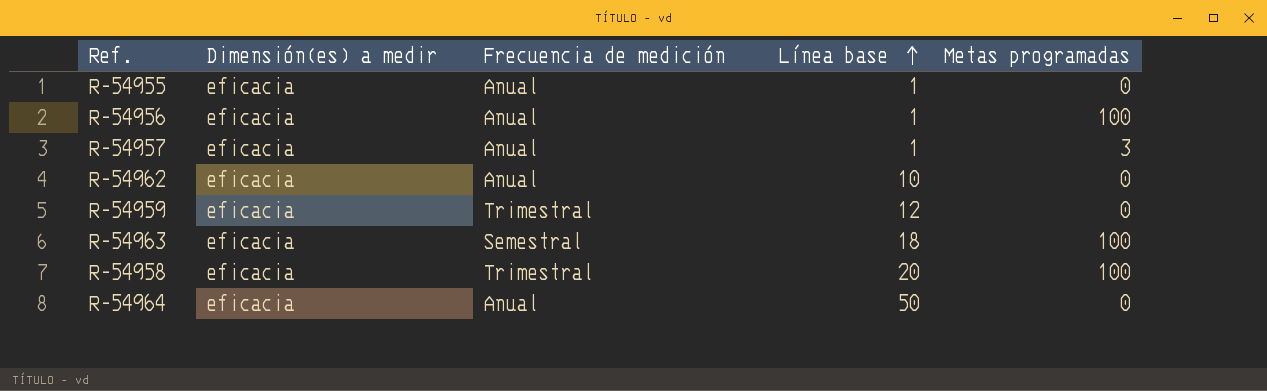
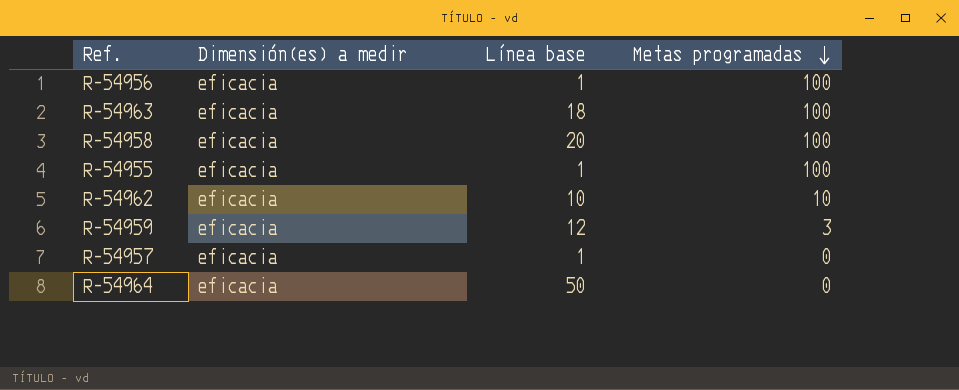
row order: Línea base ascending -> Metas programadas descending
column Frecuencia de medición | position: 3 -> none
R-54955 | Metas programadas: 0 -> 100
R-54962 | Metas programadas: 0 -> 10
R-54959 | Metas programadas: 0 -> 3
R-54957 | Metas programadas: 3 -> 0

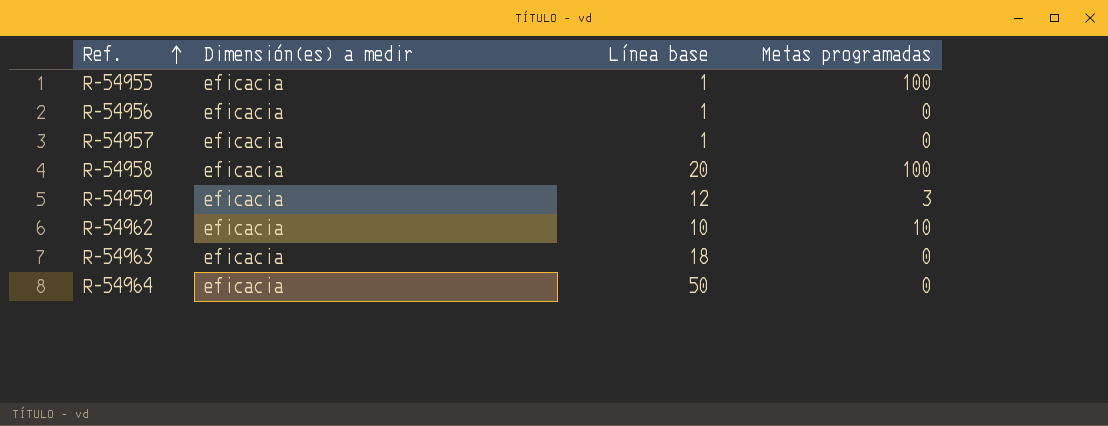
row order: Metas programadas descending -> Ref. ascending
R-54956 | Metas programadas: 100 -> 0
R-54963 | Metas programadas: 100 -> 0

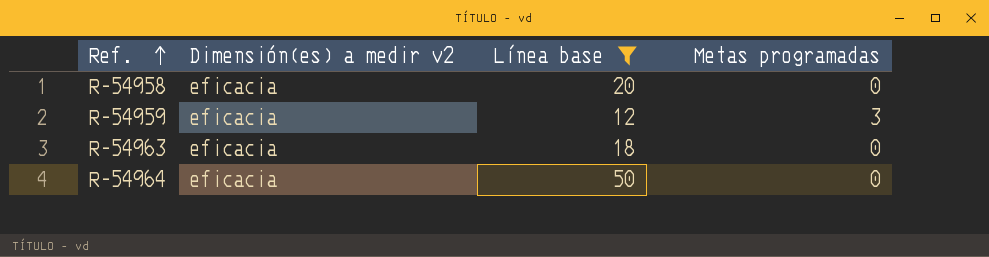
filter: none -> Línea base >= 12
column name: Dimensión(es) a medir -> Dimensión(es) a medir v2
R-54958 | Metas programadas: 100 -> 0

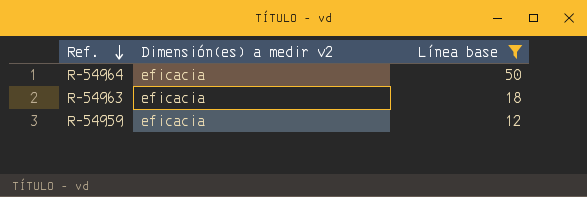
row order: Ref. ascending -> Ref. descending
column Metas programadas | position: 4 -> none
row R-54958: eficacia | 20 | 0 -> none

